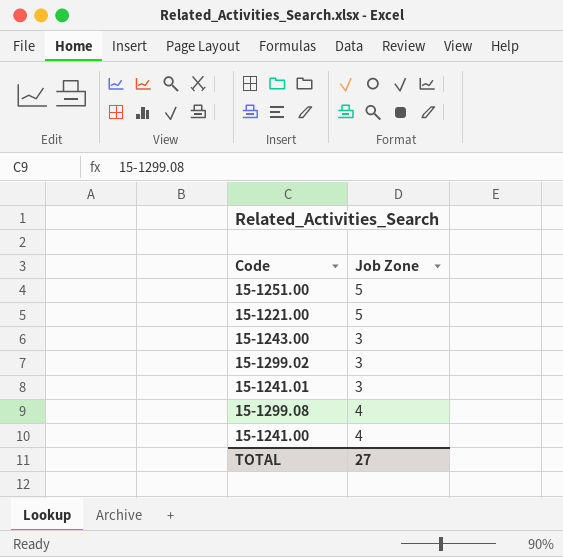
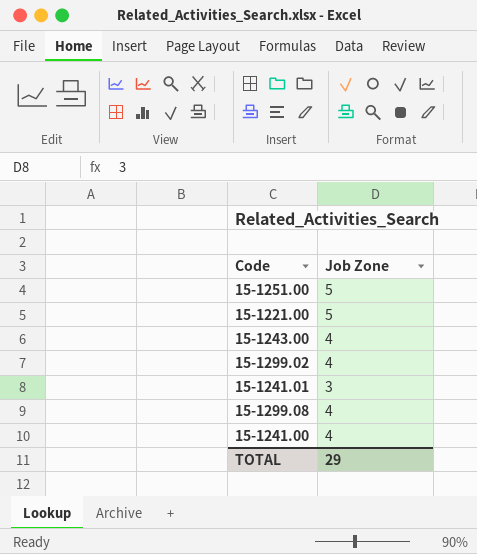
15-1243.00 | Job Zone: 3 -> 4
15-1299.02 | Job Zone: 3 -> 4
TOTAL | Job Zone: 27 -> 29

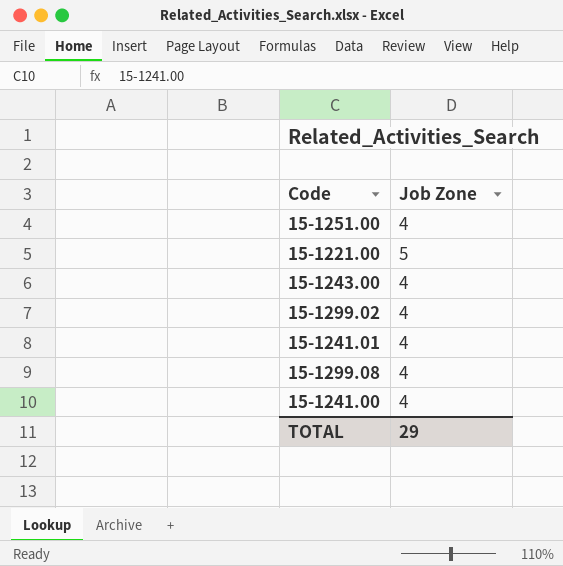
15-1251.00 | Job Zone: 5 -> 4
15-1241.01 | Job Zone: 3 -> 4

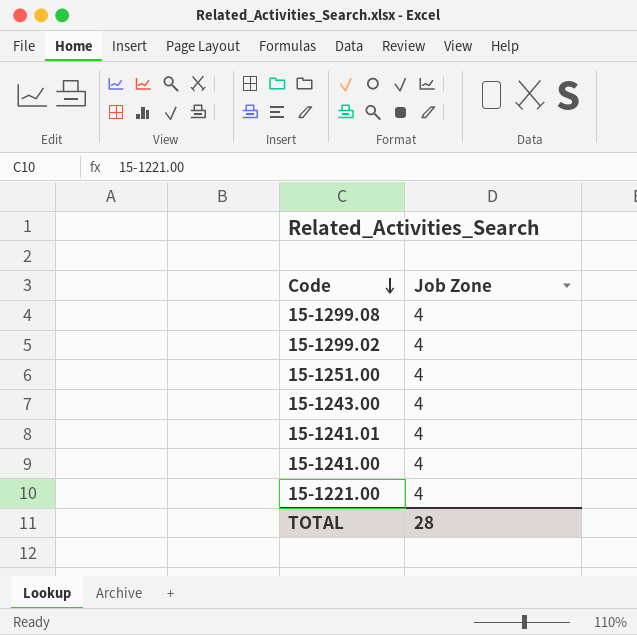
row order: none -> Code descending
15-1221.00 | Job Zone: 5 -> 4
TOTAL | Job Zone: 29 -> 28

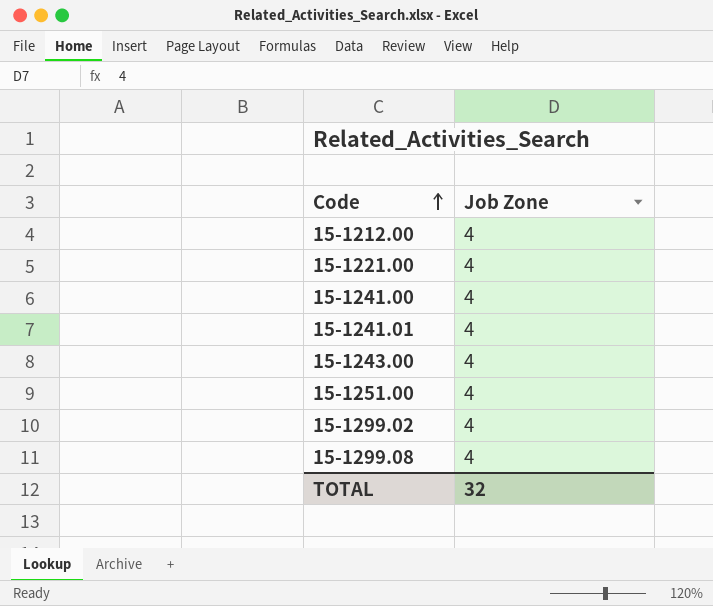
row order: Code descending -> Code ascending
row 15-1212.00: none -> 4
TOTAL | Job Zone: 28 -> 32

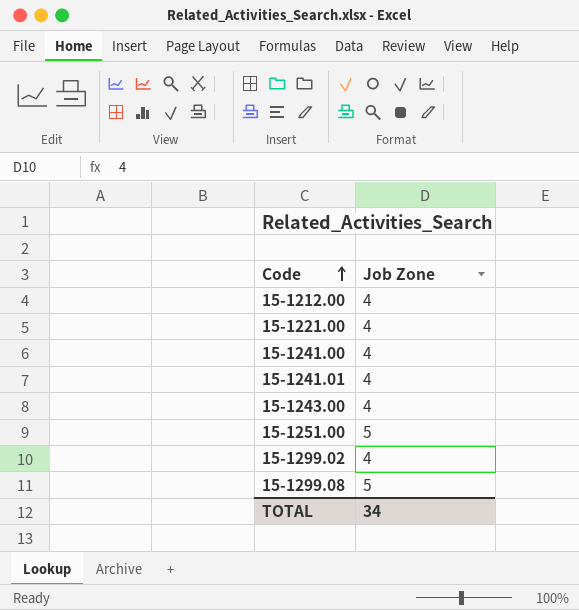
15-1251.00 | Job Zone: 4 -> 5
15-1299.08 | Job Zone: 4 -> 5
TOTAL | Job Zone: 32 -> 34

